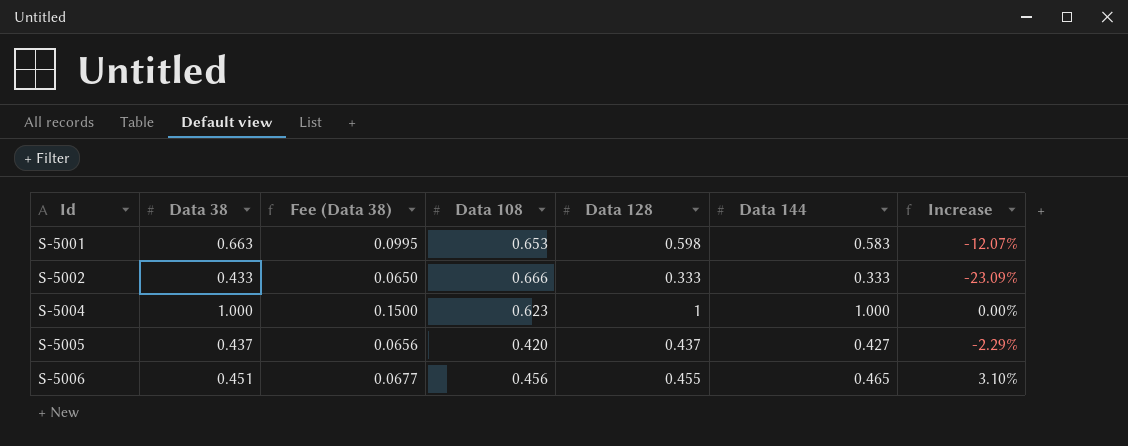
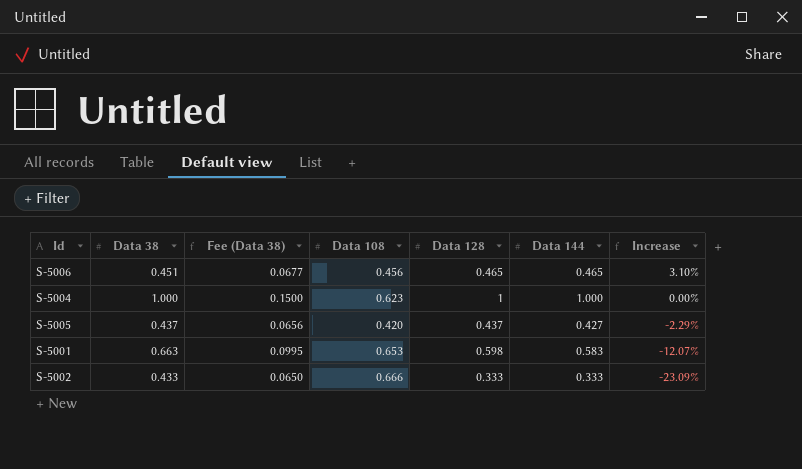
row order: Id ascending -> Increase descending
S-5006 | Data 128: 0.455 -> 0.465

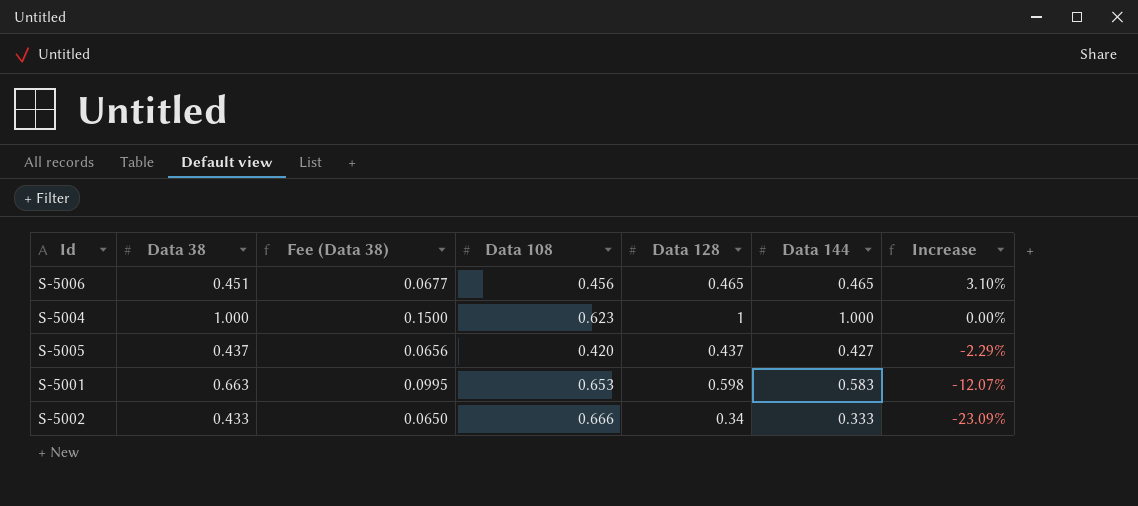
S-5002 | Data 128: 0.333 -> 0.34

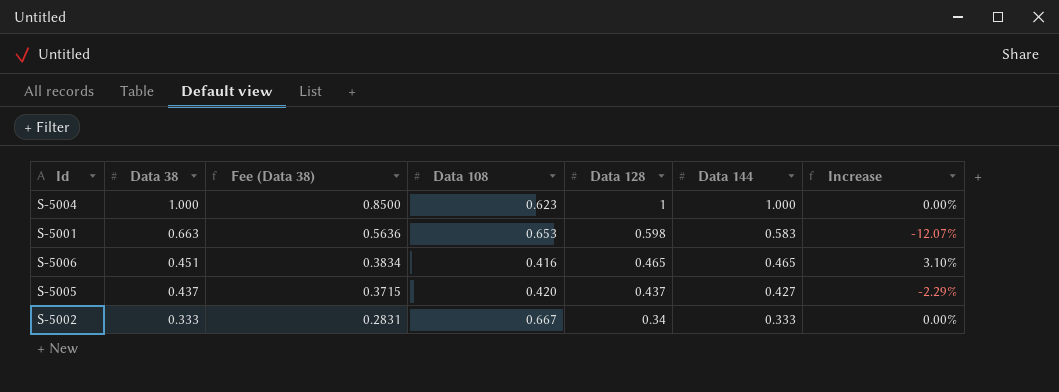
row order: Increase descending -> Data 38 descending
column Fee (Data 38) | formula: [Data 38] * 0.15 -> [Data 38] * 0.85
S-5006 | Data 108: 0.456 -> 0.416
S-5002 | Data 38: 0.433 -> 0.333
S-5002 | Data 108: 0.666 -> 0.667
S-5002 | Increase: -23.09% -> 0.00%

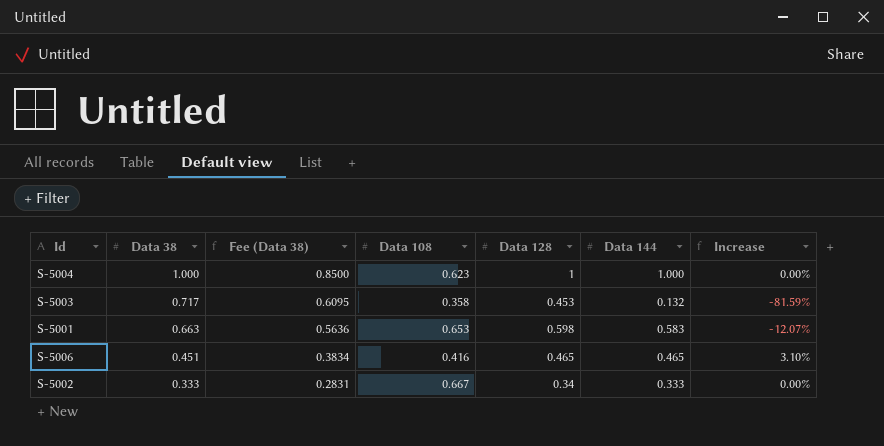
row S-5005: 0.437 | 0.3715 | 0.420 | 0.437 | 0.427 | -2.29% -> none
row S-5003: none -> 0.717 | 0.6095 | 0.358 | 0.453 | 0.132 | -81.59%

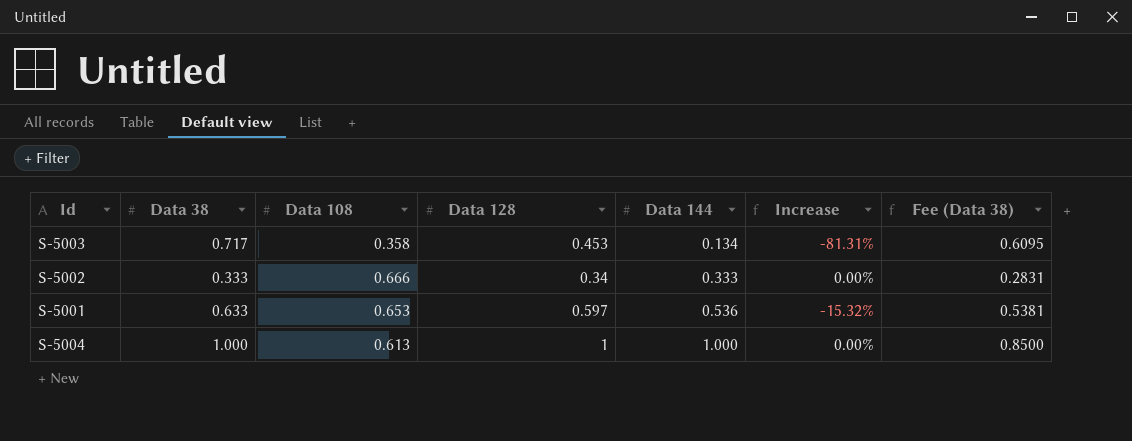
row order: Data 38 descending -> Data 144 ascending
column Fee (Data 38) | position: 3 -> 7
row S-5006: 0.451 | 0.3834 | 0.416 | 0.465 | 0.465 | 3.10% -> none
S-5003 | Data 144: 0.132 -> 0.134
S-5003 | Increase: -81.59% -> -81.31%
S-5002 | Data 108: 0.667 -> 0.666
S-5001 | Data 38: 0.663 -> 0.633
S-5001 | Data 128: 0.598 -> 0.597
S-5001 | Data 144: 0.583 -> 0.536
S-5001 | Increase: -12.07% -> -15.32%
S-5001 | Fee (Data 38): 0.5636 -> 0.5381
S-5004 | Data 108: 0.623 -> 0.613

